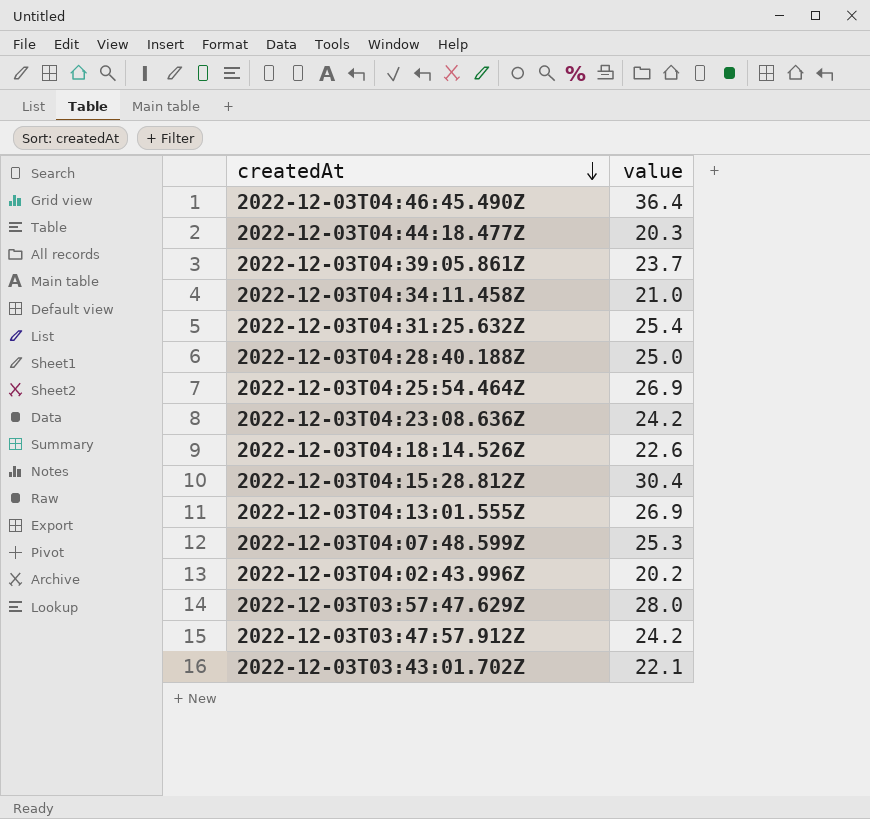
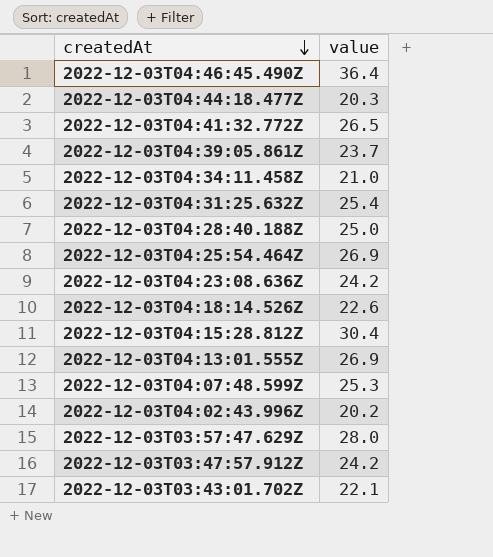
row 2022-12-03T04:41:32.772Z: none -> 26.5

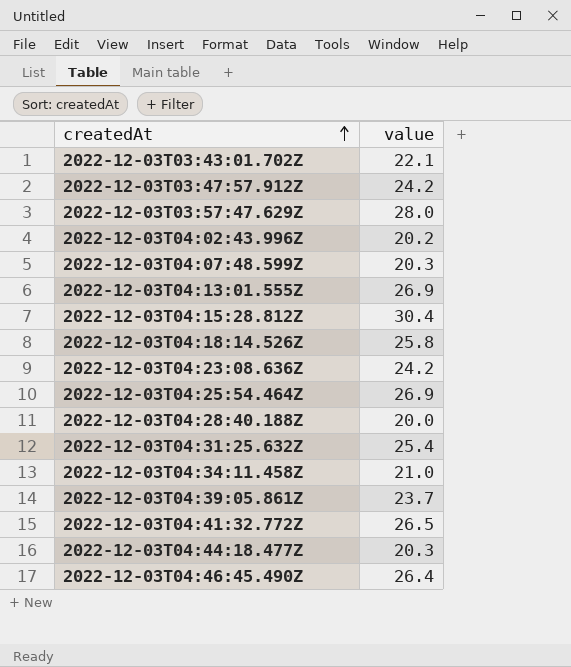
row order: createdAt descending -> createdAt ascending
2022-12-03T04:07:48.599Z | value: 25.3 -> 20.3
2022-12-03T04:18:14.526Z | value: 22.6 -> 25.8
2022-12-03T04:28:40.188Z | value: 25.0 -> 20.0
2022-12-03T04:46:45.490Z | value: 36.4 -> 26.4

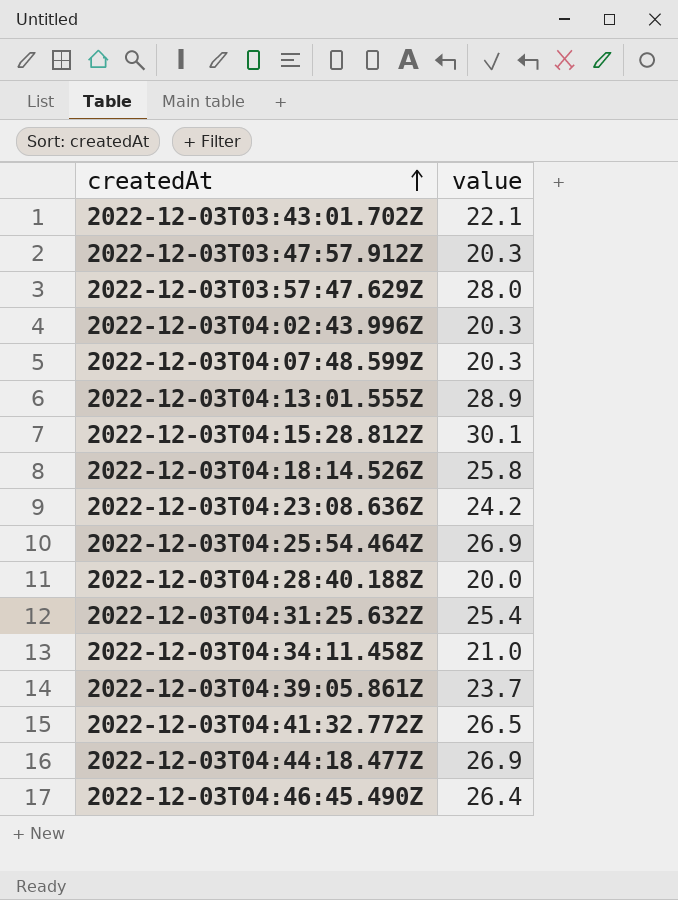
2022-12-03T03:47:57.912Z | value: 24.2 -> 20.3
2022-12-03T04:02:43.996Z | value: 20.2 -> 20.3
2022-12-03T04:13:01.555Z | value: 26.9 -> 28.9
2022-12-03T04:15:28.812Z | value: 30.4 -> 30.1
2022-12-03T04:44:18.477Z | value: 20.3 -> 26.9

